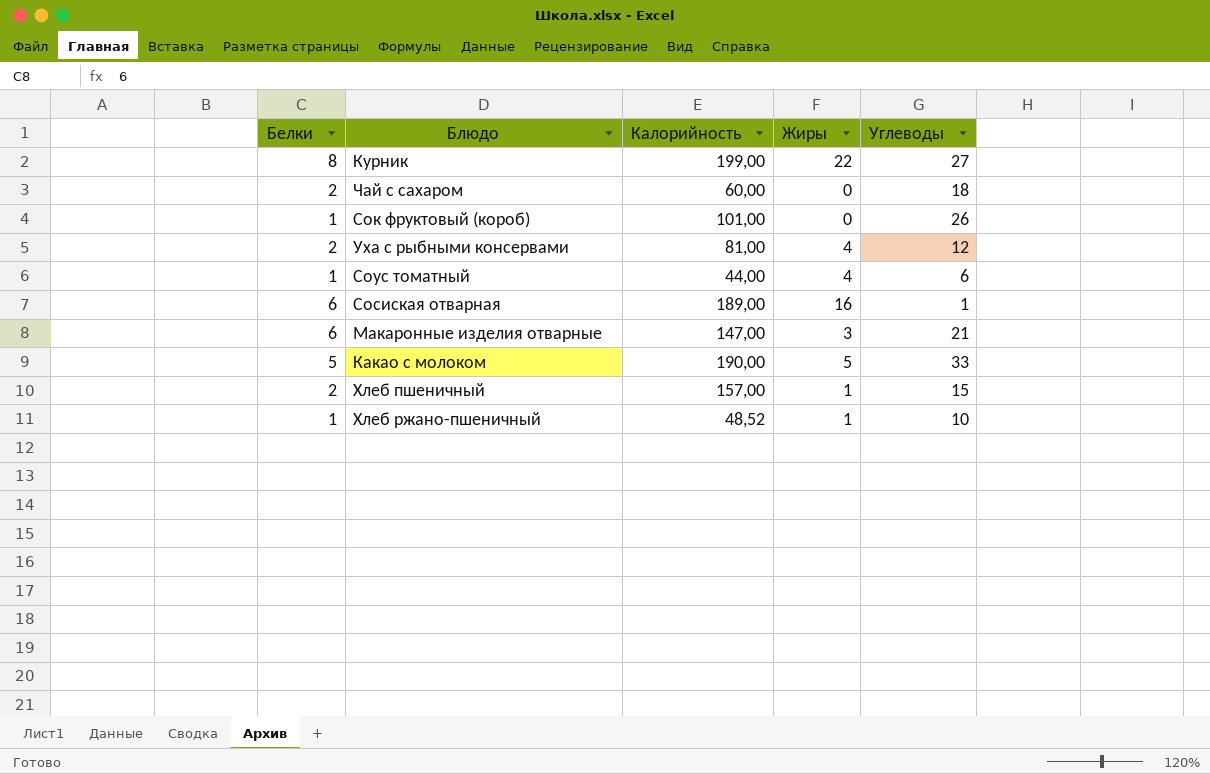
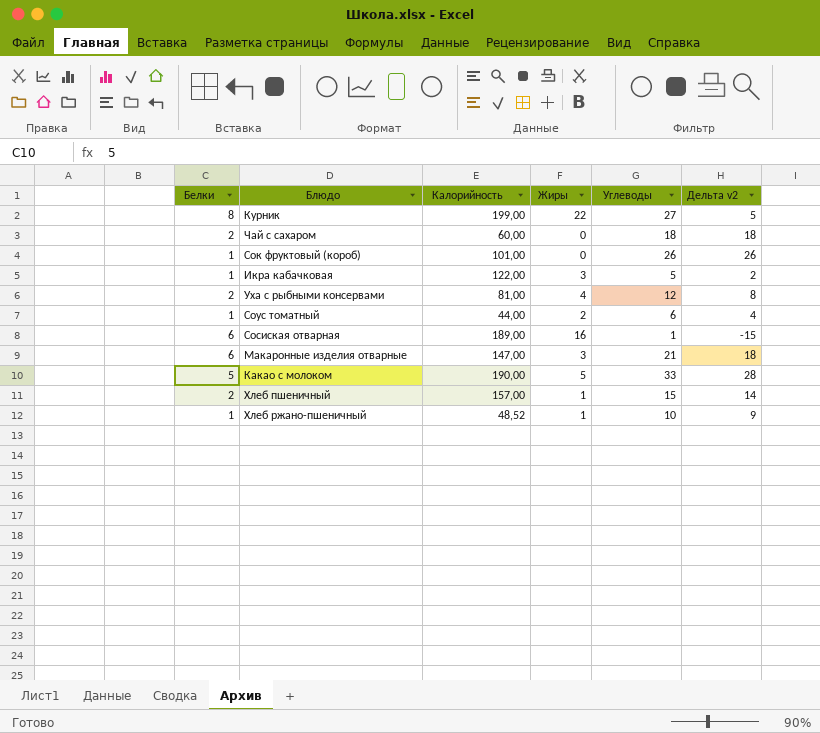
column Дельта v2 | formula: none -> [Углеводы] - [Жиры]
row Икра кабачковая: none -> 1 | 122,00 | 3 | 5 | 2
Соус томатный | Жиры: 4 -> 2

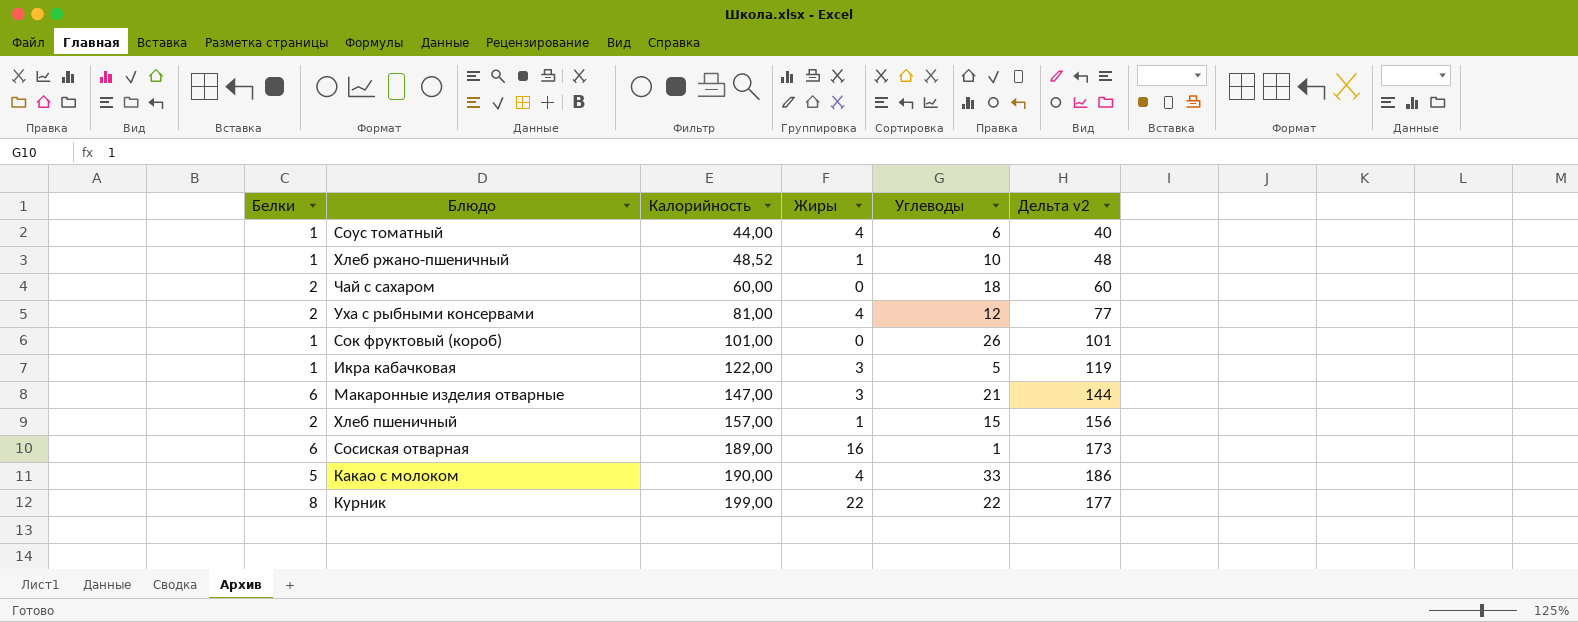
row order: none -> Калорийность ascending
column Дельта v2 | formula: [Углеводы] - [Жиры] -> [Калорийность] - [Жиры]
Соус томатный | Жиры: 2 -> 4
Какао с молоком | Жиры: 5 -> 4
Курник | Углеводы: 27 -> 22

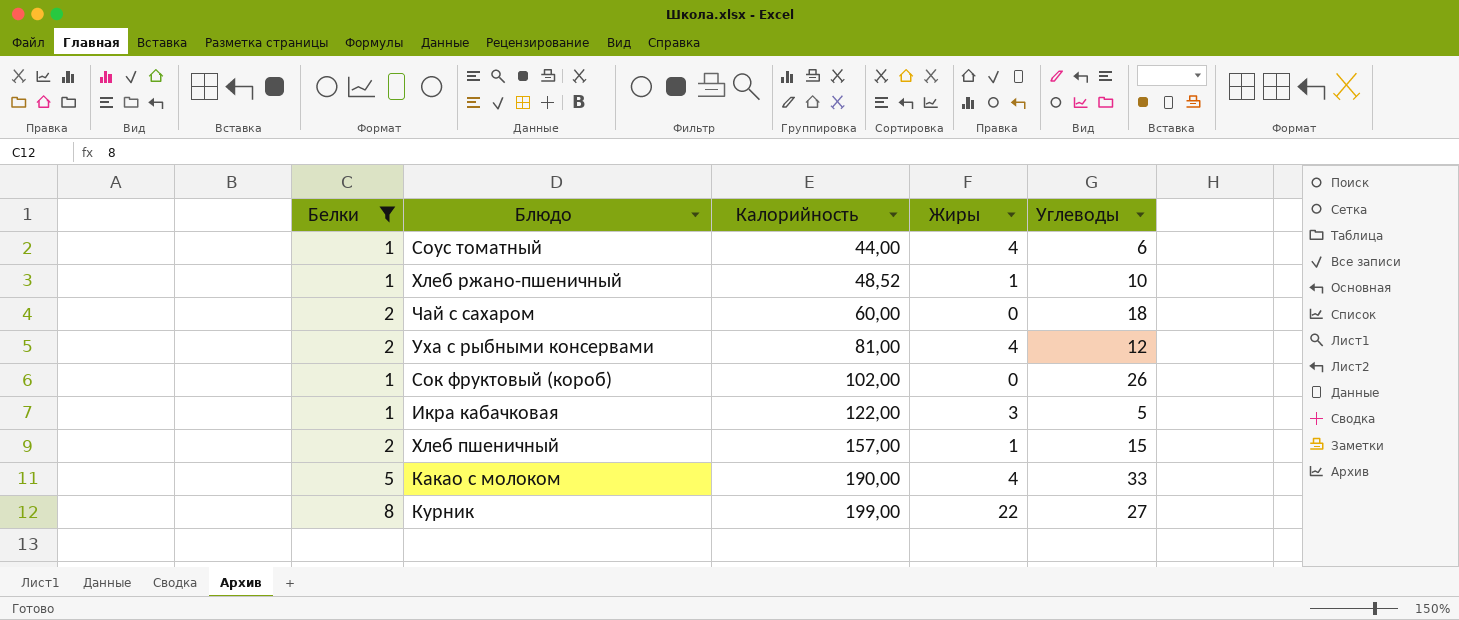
filter: none -> Белки != 6
column Дельта v2 | formula: [Калорийность] - [Жиры] -> none
Сок фруктовый (короб) | Калорийность: 101,00 -> 102,00
Курник | Углеводы: 22 -> 27

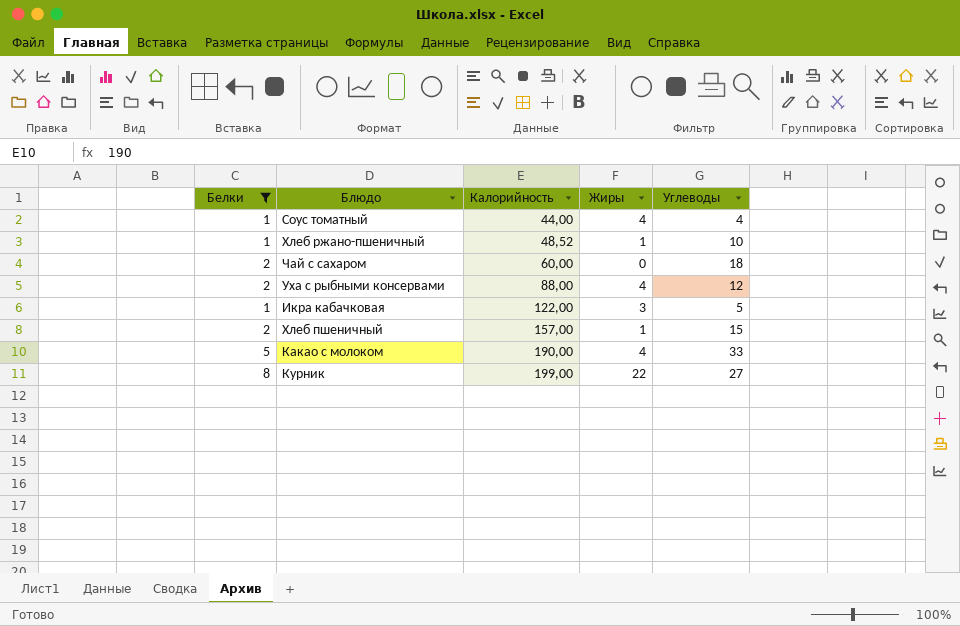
row Сок фруктовый (короб): 1 | 102,00 | 0 | 26 -> none
Соус томатный | Углеводы: 6 -> 4
Уха с рыбными консервами | Калорийность: 81,00 -> 88,00

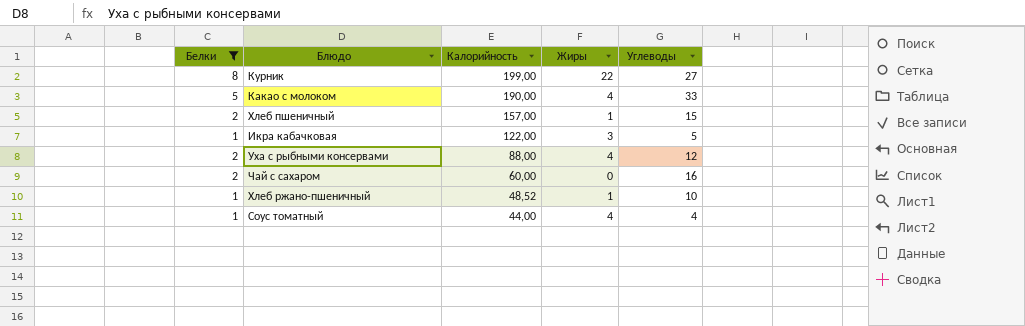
row order: Калорийность ascending -> Калорийность descending
Чай с сахаром | Углеводы: 18 -> 16

